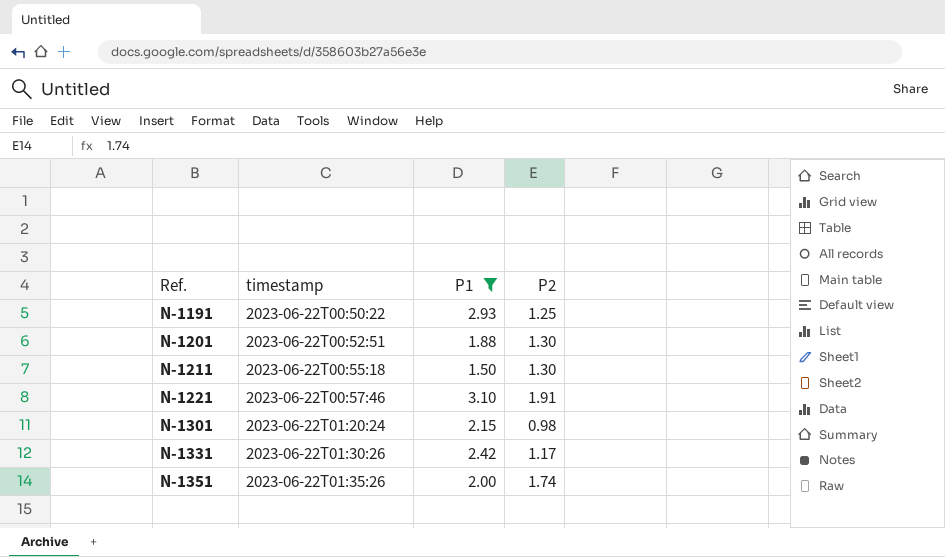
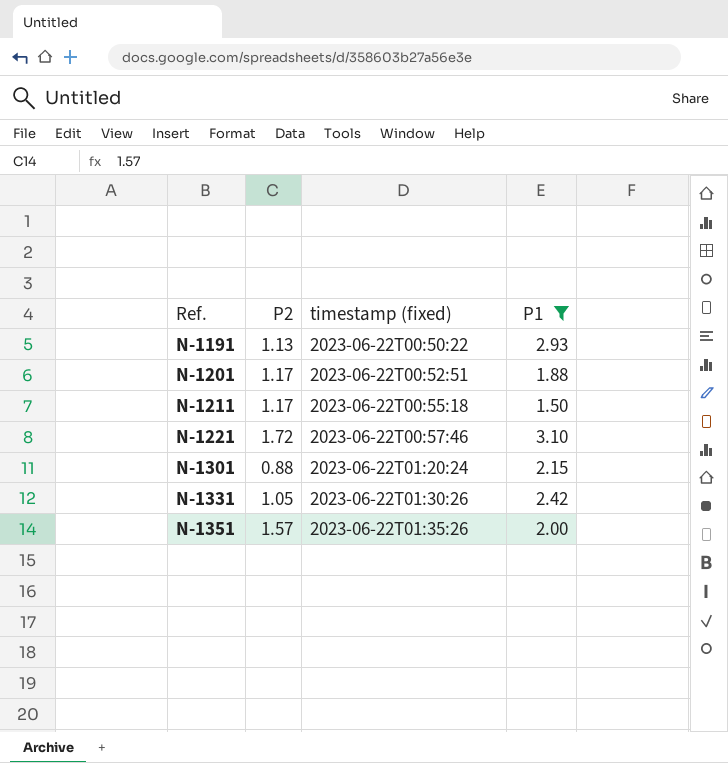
column P2 | position: 4 -> 2
column name: timestamp -> timestamp (fixed)
N-1191 | P2: 1.25 -> 1.13
N-1201 | P2: 1.30 -> 1.17
N-1211 | P2: 1.30 -> 1.17
N-1221 | P2: 1.91 -> 1.72
N-1301 | P2: 0.98 -> 0.88
N-1331 | P2: 1.17 -> 1.05
N-1351 | P2: 1.74 -> 1.57

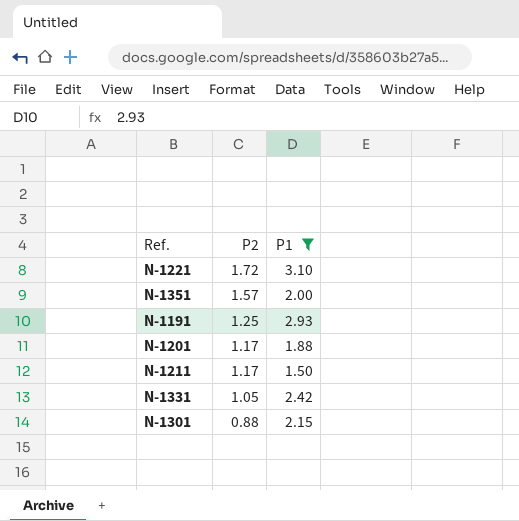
row order: Ref. ascending -> P2 descending
column timestamp (fixed) | position: 3 -> none
N-1191 | P2: 1.13 -> 1.25

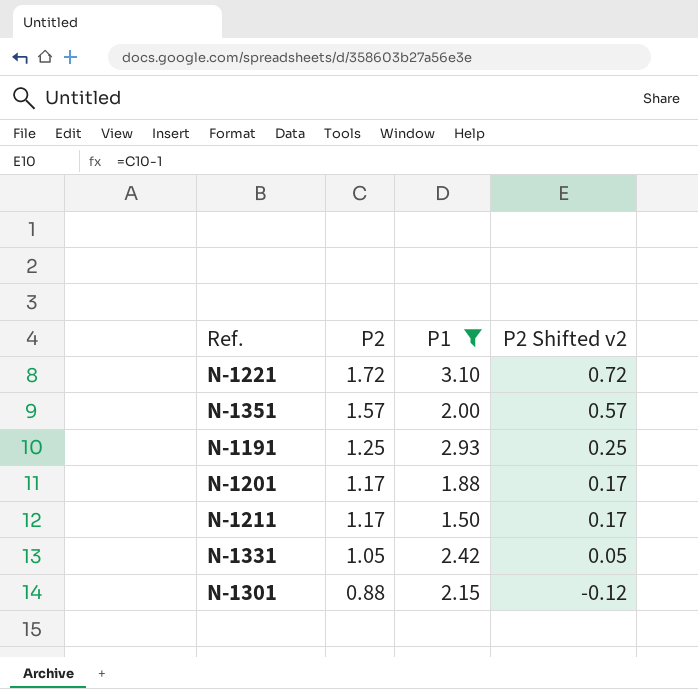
column P2 Shifted v2 | formula: none -> [P2] - 1

